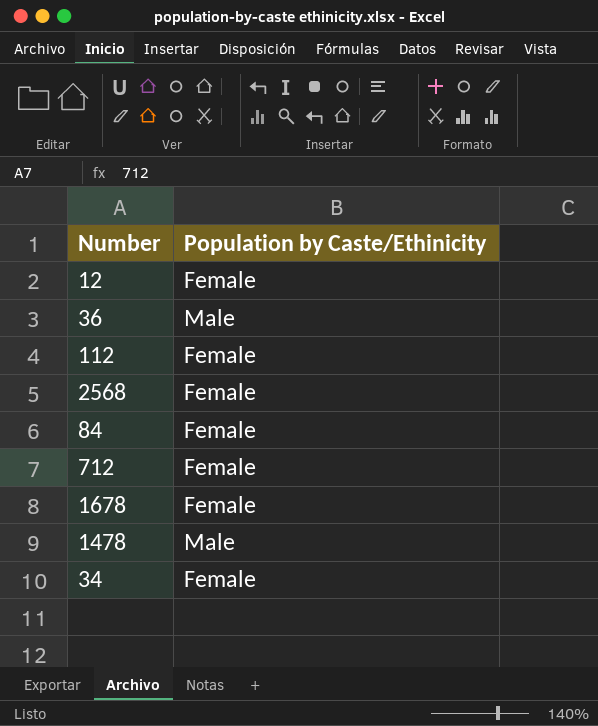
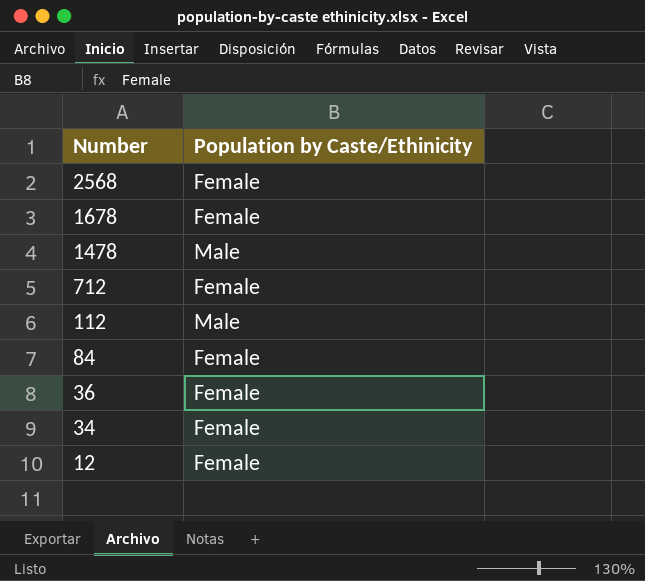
row order: none -> Number descending
112 | Population by Caste/Ethinicity: Female -> Male
36 | Population by Caste/Ethinicity: Male -> Female

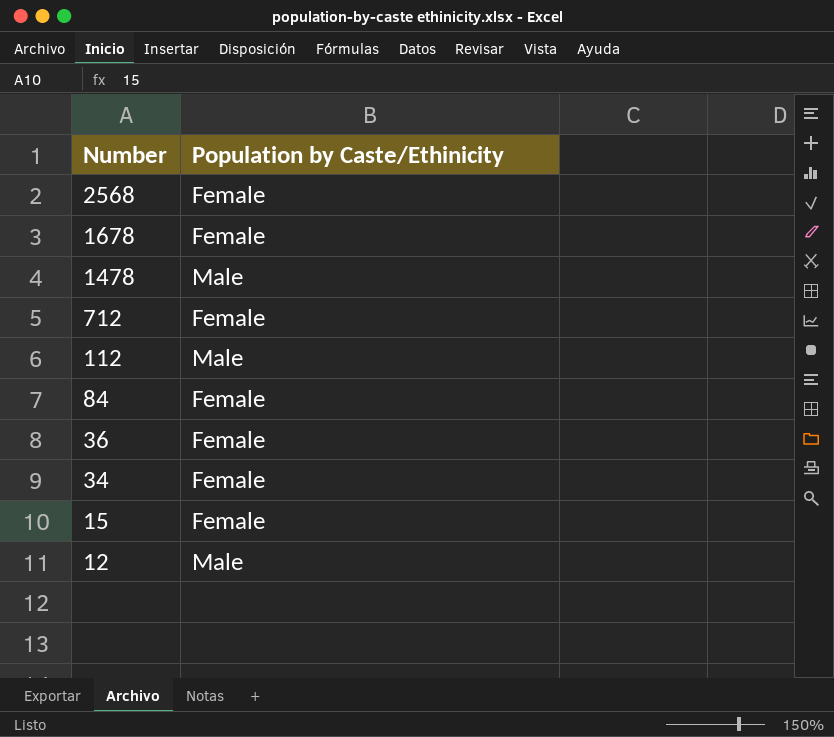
row 15: none -> Female
12 | Population by Caste/Ethinicity: Female -> Male

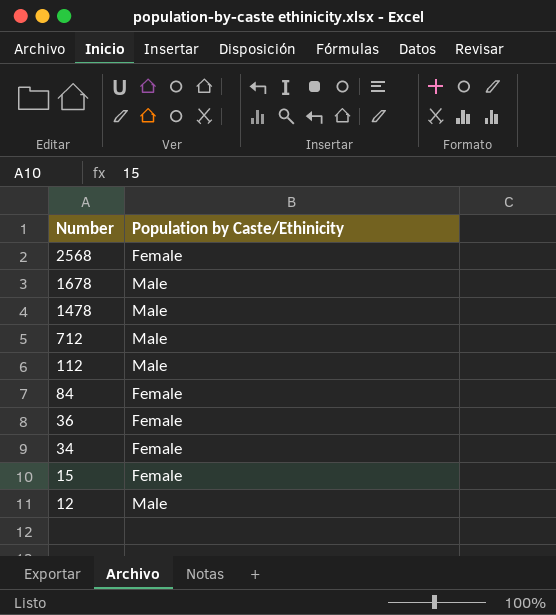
1678 | Population by Caste/Ethinicity: Female -> Male
712 | Population by Caste/Ethinicity: Female -> Male

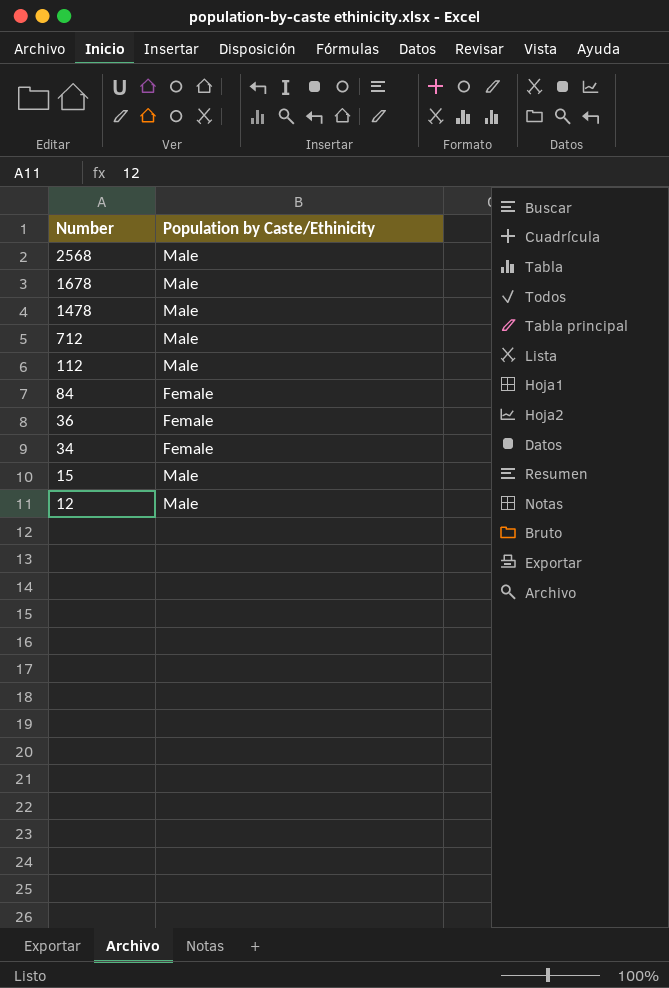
2568 | Population by Caste/Ethinicity: Female -> Male
15 | Population by Caste/Ethinicity: Female -> Male

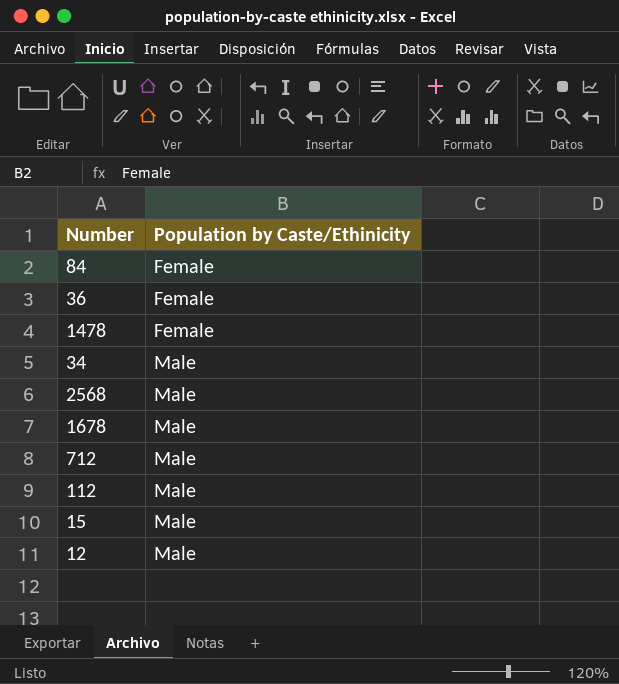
row order: Number descending -> Population by Caste/Ethinicity ascending
1478 | Population by Caste/Ethinicity: Male -> Female
34 | Population by Caste/Ethinicity: Female -> Male

